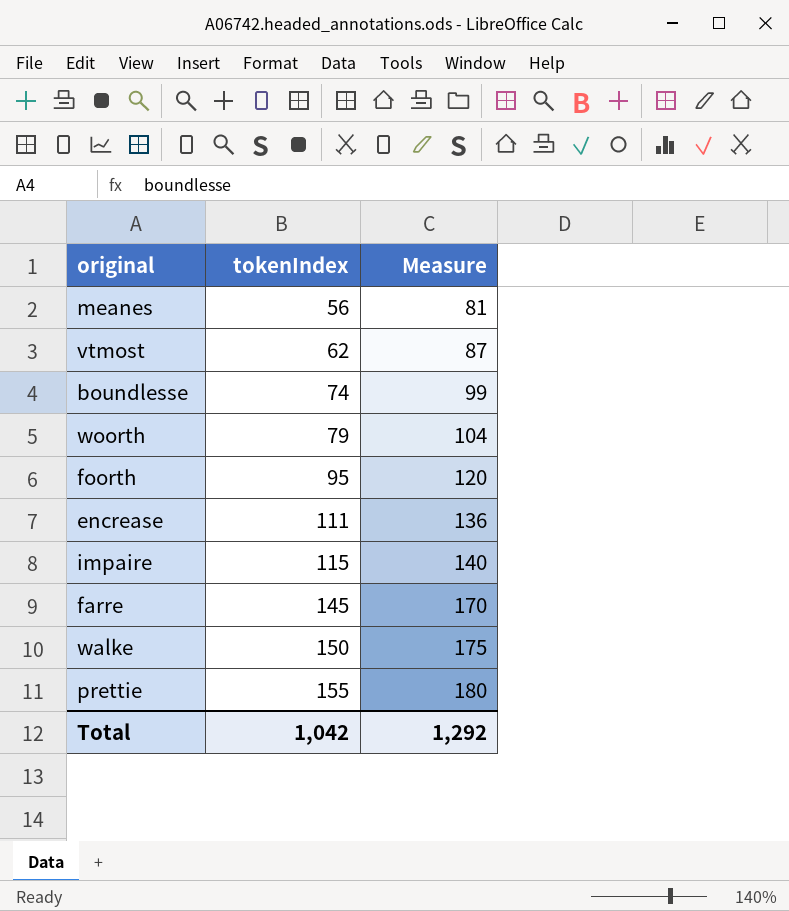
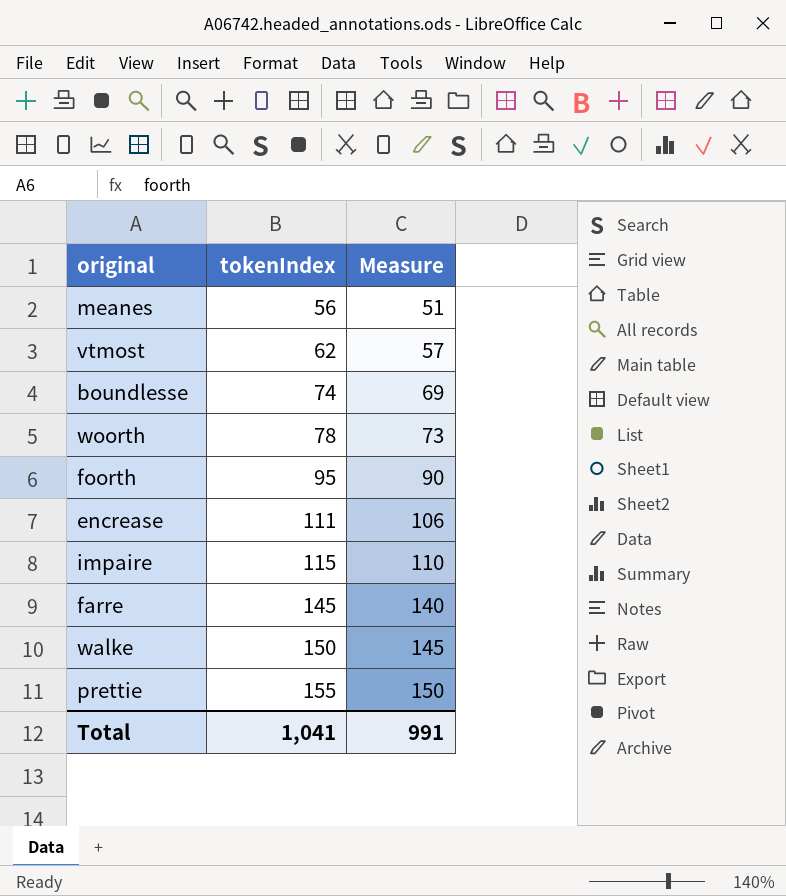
column Measure | formula: [tokenIndex] + 25 -> [tokenIndex] - 5
woorth | tokenIndex: 79 -> 78
Total | tokenIndex: 1,042 -> 1,041
Total | Measure: 1,292 -> 991

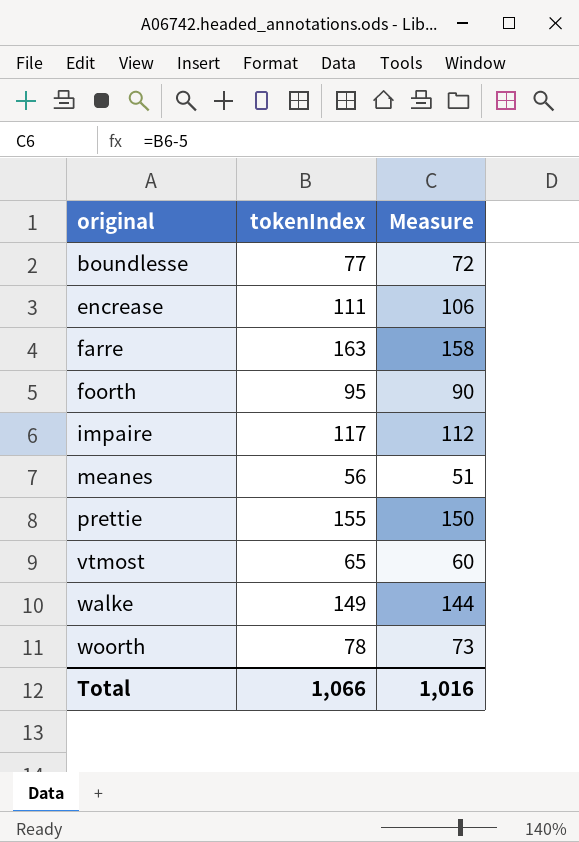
row order: tokenIndex ascending -> original ascending
boundlesse | tokenIndex: 74 -> 77
boundlesse | Measure: 69 -> 72
farre | tokenIndex: 145 -> 163
farre | Measure: 140 -> 158
impaire | tokenIndex: 115 -> 117
impaire | Measure: 110 -> 112
vtmost | tokenIndex: 62 -> 65
vtmost | Measure: 57 -> 60
walke | tokenIndex: 150 -> 149
walke | Measure: 145 -> 144
Total | tokenIndex: 1,041 -> 1,066
Total | Measure: 991 -> 1,016

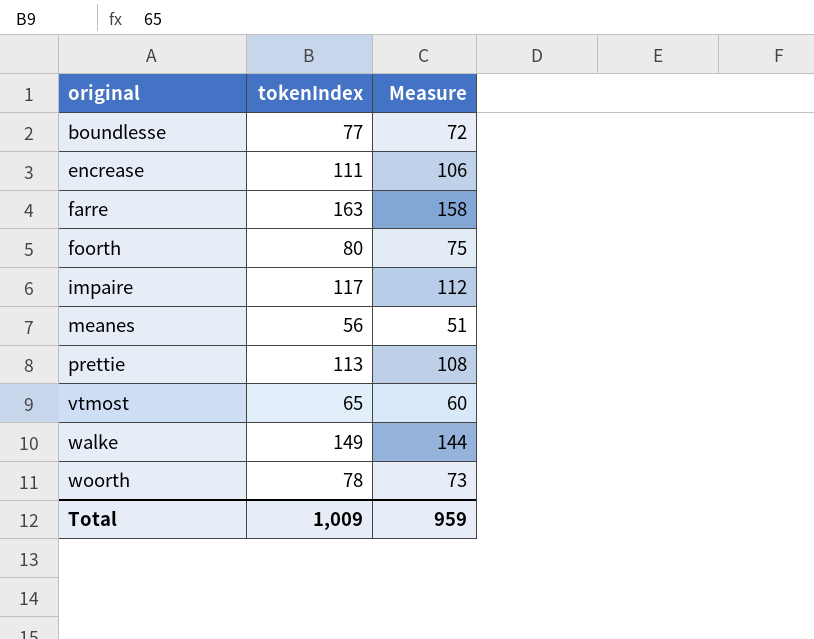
foorth | tokenIndex: 95 -> 80
foorth | Measure: 90 -> 75
prettie | tokenIndex: 155 -> 113
prettie | Measure: 150 -> 108
Total | tokenIndex: 1,066 -> 1,009
Total | Measure: 1,016 -> 959

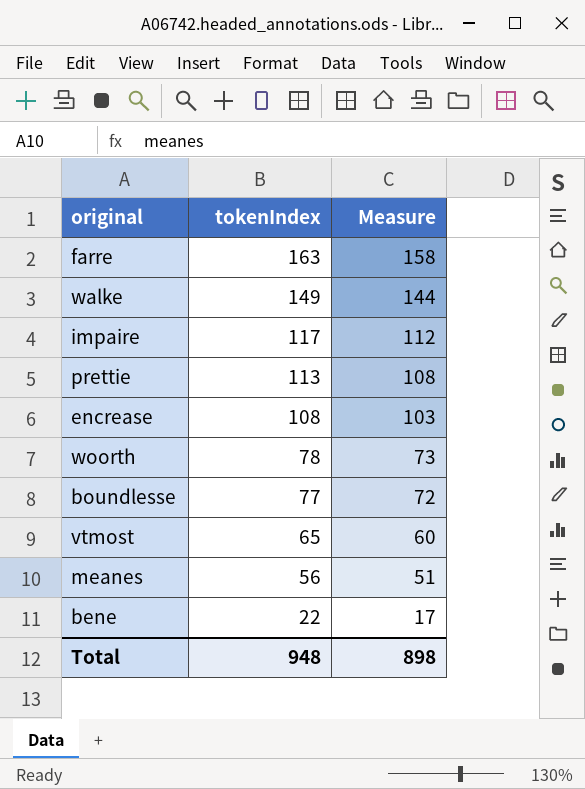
row order: original ascending -> tokenIndex descending
row foorth: 80 | 75 -> none
encrease | tokenIndex: 111 -> 108
encrease | Measure: 106 -> 103
row bene: none -> 22 | 17
Total | tokenIndex: 1,009 -> 948
Total | Measure: 959 -> 898

